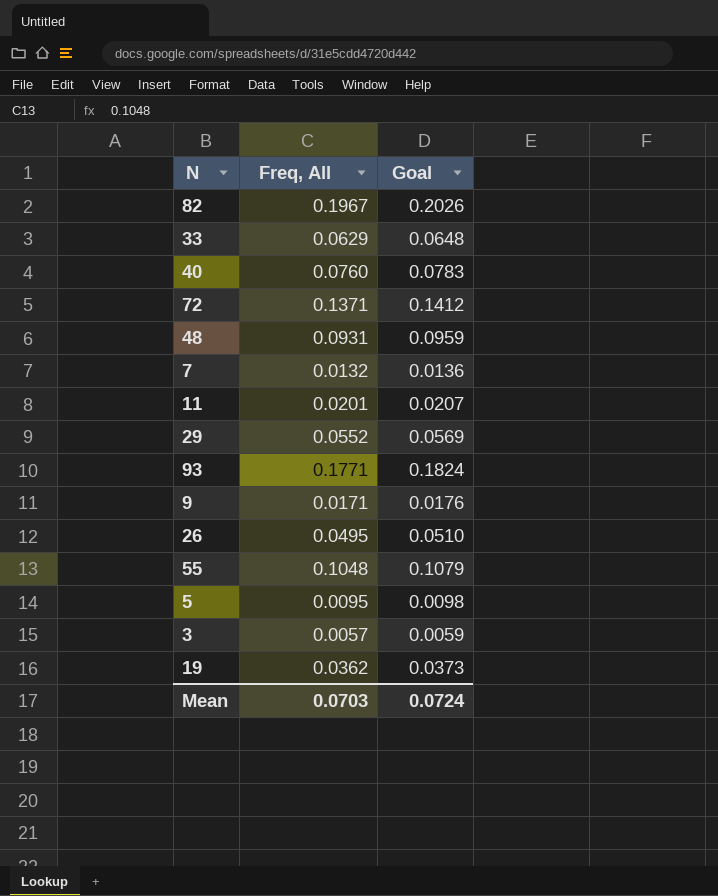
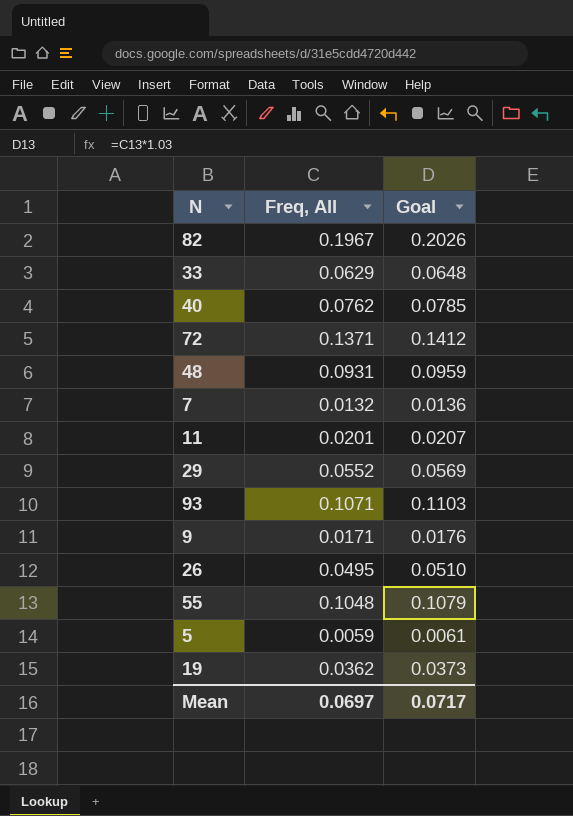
row 3: 0.0057 | 0.0059 -> none
40 | Freq, All: 0.0760 -> 0.0762
40 | Goal: 0.0783 -> 0.0785
93 | Freq, All: 0.1771 -> 0.1071
93 | Goal: 0.1824 -> 0.1103
5 | Freq, All: 0.0095 -> 0.0059
5 | Goal: 0.0098 -> 0.0061
Mean | Freq, All: 0.0703 -> 0.0697
Mean | Goal: 0.0724 -> 0.0717

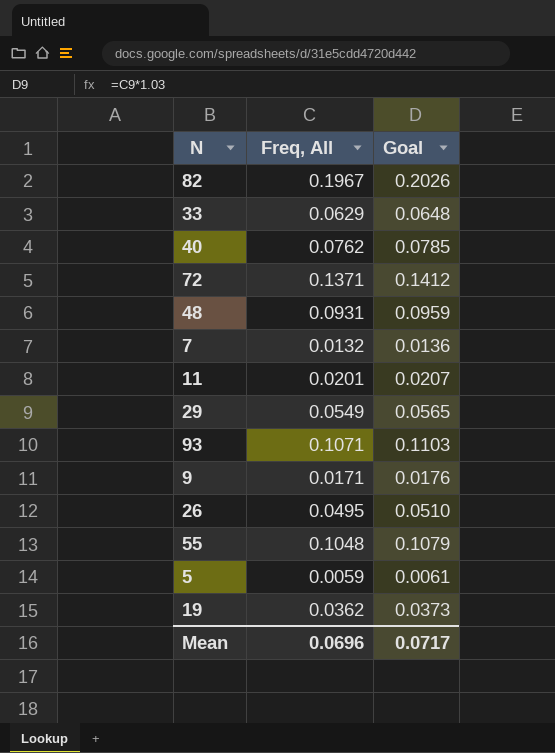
29 | Freq, All: 0.0552 -> 0.0549
29 | Goal: 0.0569 -> 0.0565
Mean | Freq, All: 0.0697 -> 0.0696

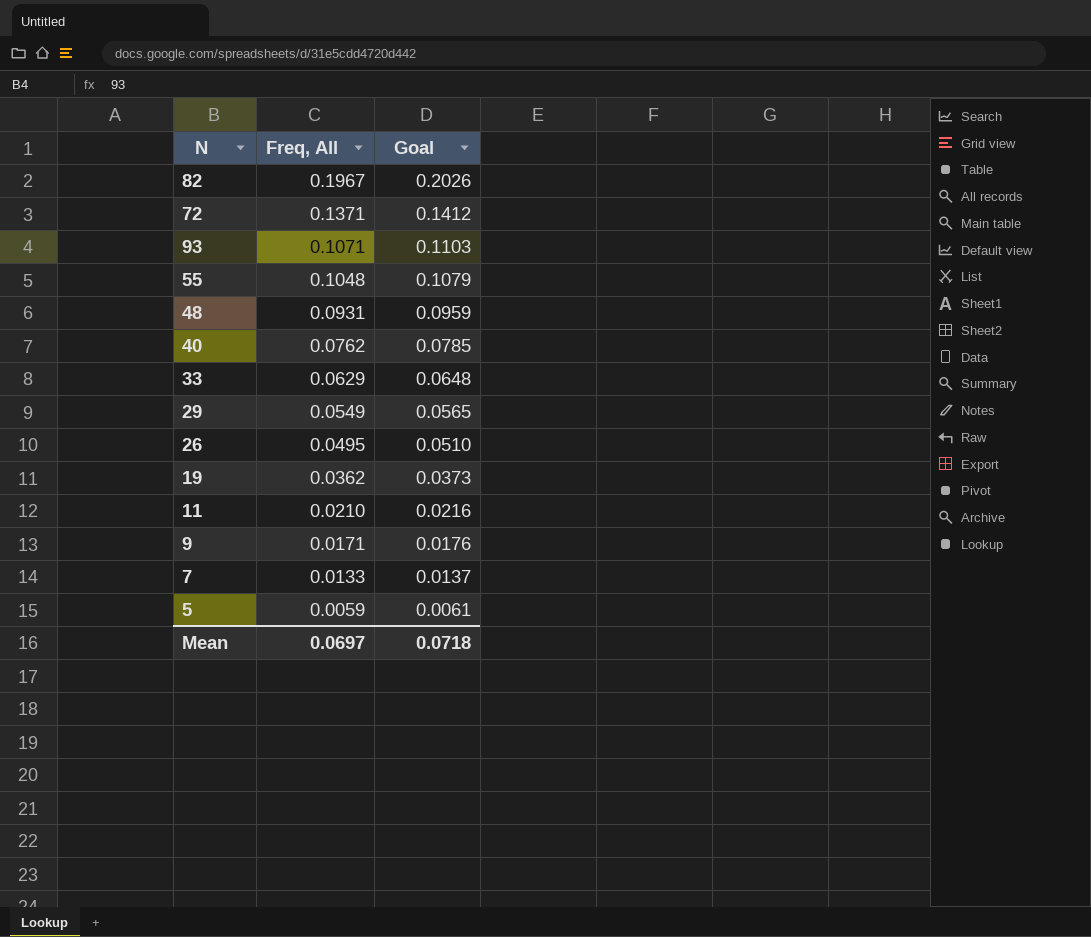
row order: none -> Freq, All descending
11 | Freq, All: 0.0201 -> 0.0210
11 | Goal: 0.0207 -> 0.0216
7 | Freq, All: 0.0132 -> 0.0133
7 | Goal: 0.0136 -> 0.0137
Mean | Freq, All: 0.0696 -> 0.0697
Mean | Goal: 0.0717 -> 0.0718

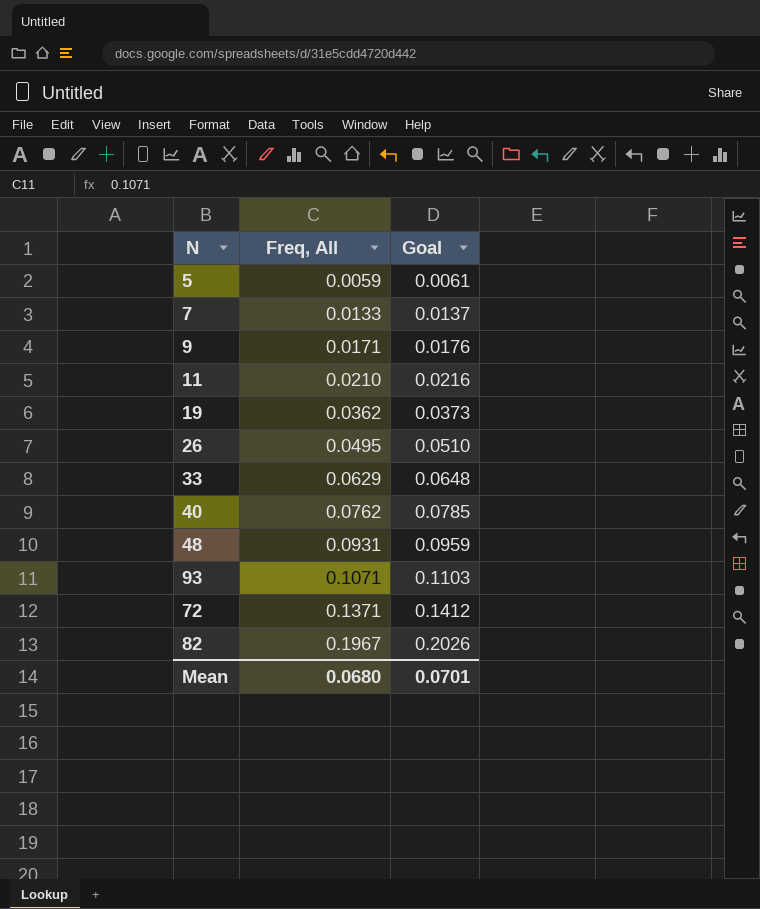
row order: Freq, All descending -> Freq, All ascending
row 55: 0.1048 | 0.1079 -> none
row 29: 0.0549 | 0.0565 -> none
Mean | Freq, All: 0.0697 -> 0.0680
Mean | Goal: 0.0718 -> 0.0701

